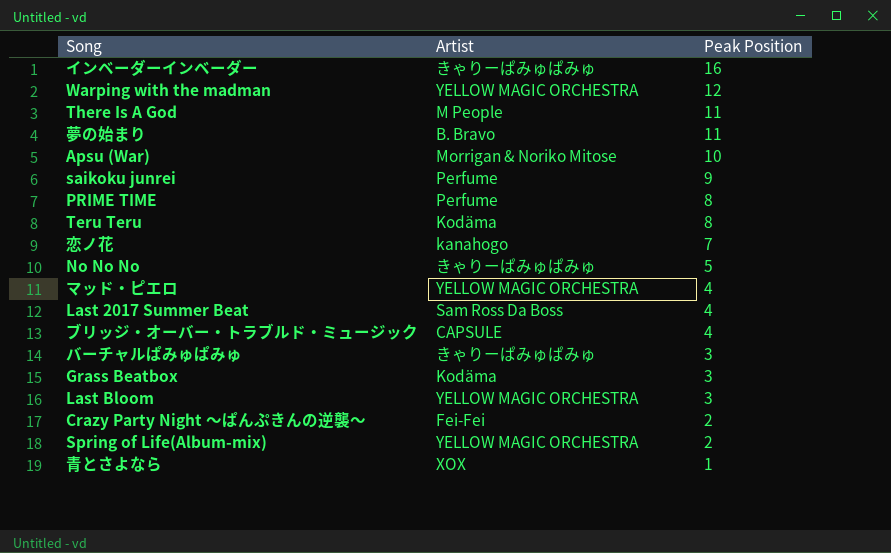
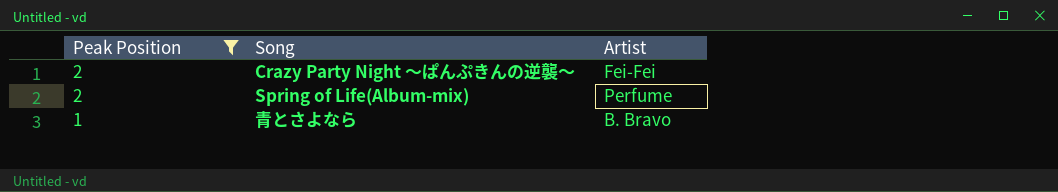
filter: none -> Peak Position <= 2
column Peak Position | position: 3 -> 1
Spring of Life(Album-mix) | Artist: YELLOW MAGIC ORCHESTRA -> Perfume
青とさよなら | Artist: XOX -> B. Bravo

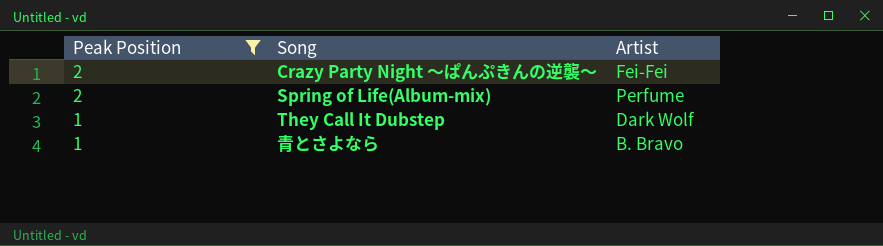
row They Call It Dubstep: none -> 1 | Dark Wolf

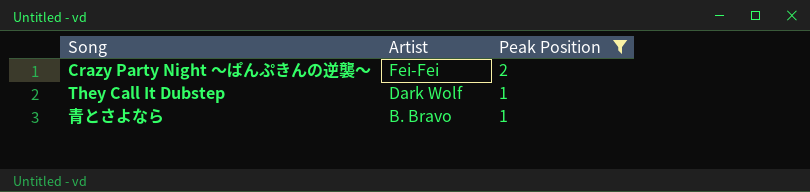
column Peak Position | position: 1 -> 3
row Spring of Life(Album-mix): 2 | Perfume -> none

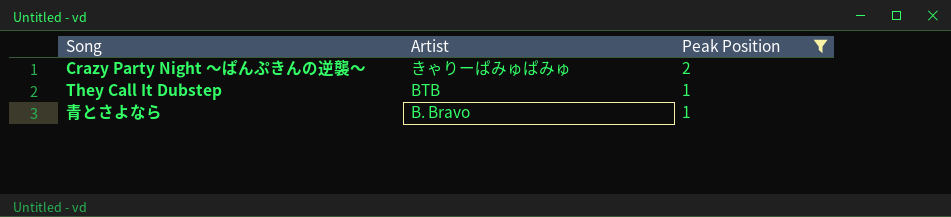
Crazy Party Night 〜ぱんぷきんの逆襲〜 | Artist: Fei-Fei -> きゃりーぱみゅぱみゅ
They Call It Dubstep | Artist: Dark Wolf -> BTB

